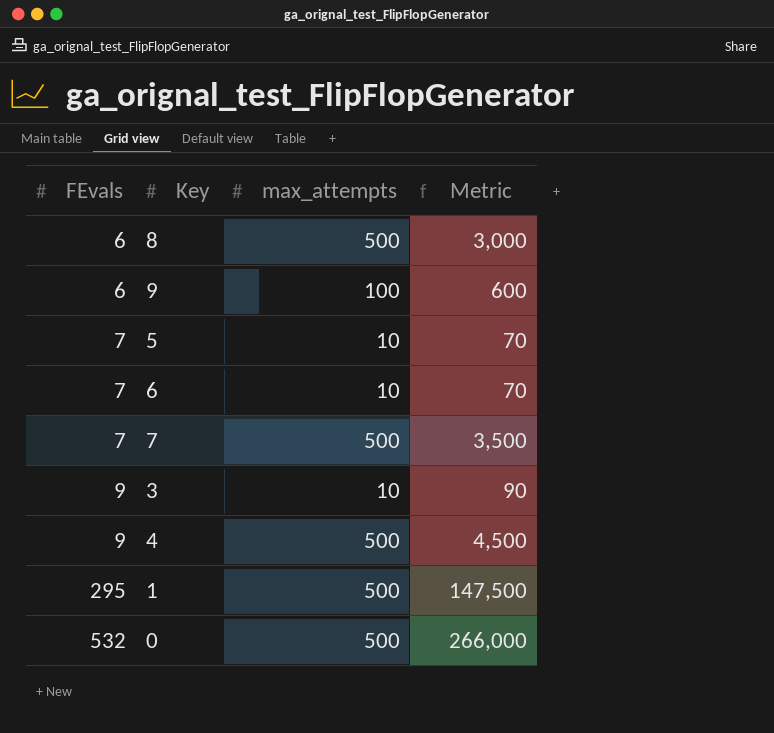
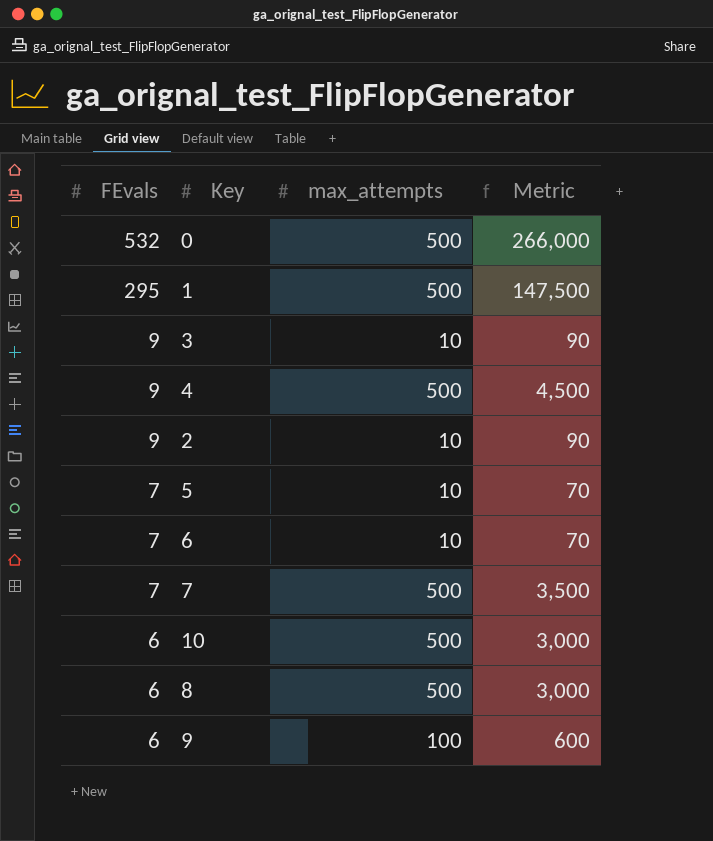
row order: FEvals ascending -> FEvals descending
row 2: none -> 9 | 10 | 90
row 10: none -> 6 | 500 | 3,000

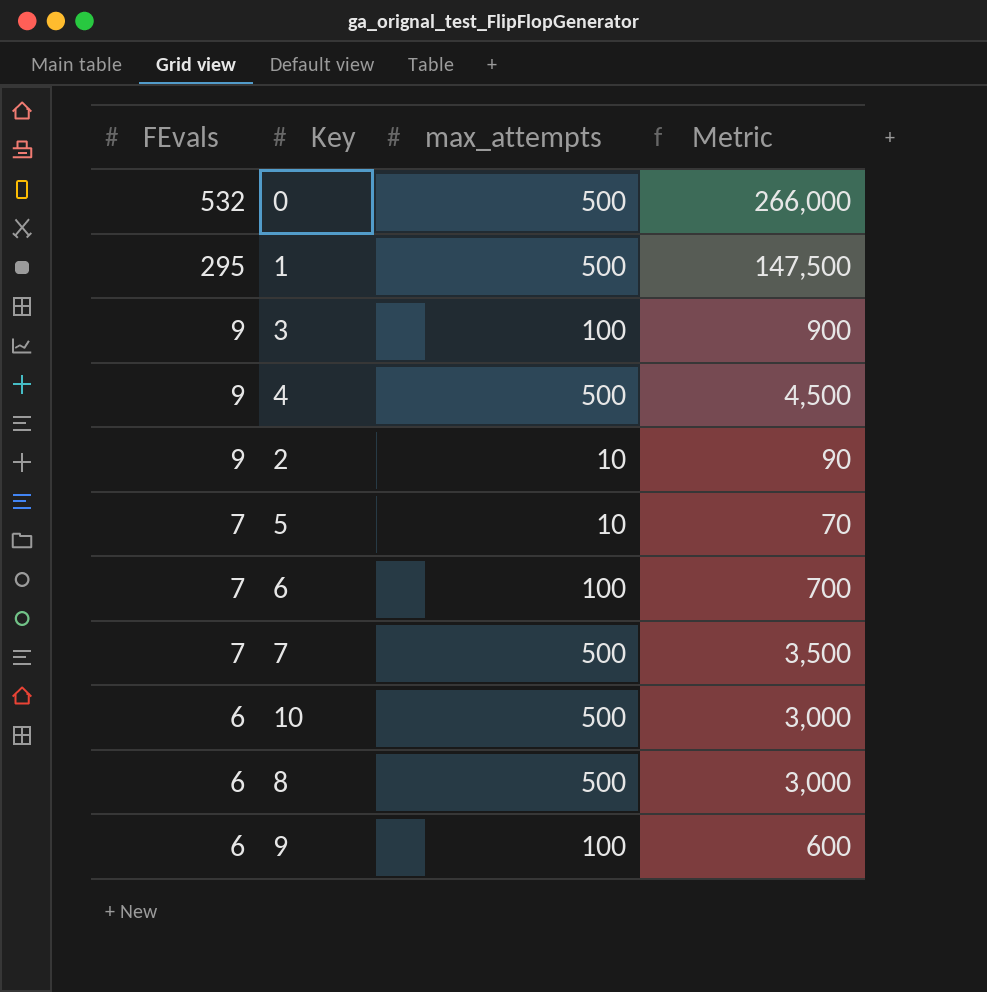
3 | max_attempts: 10 -> 100
3 | Metric: 90 -> 900
6 | max_attempts: 10 -> 100
6 | Metric: 70 -> 700

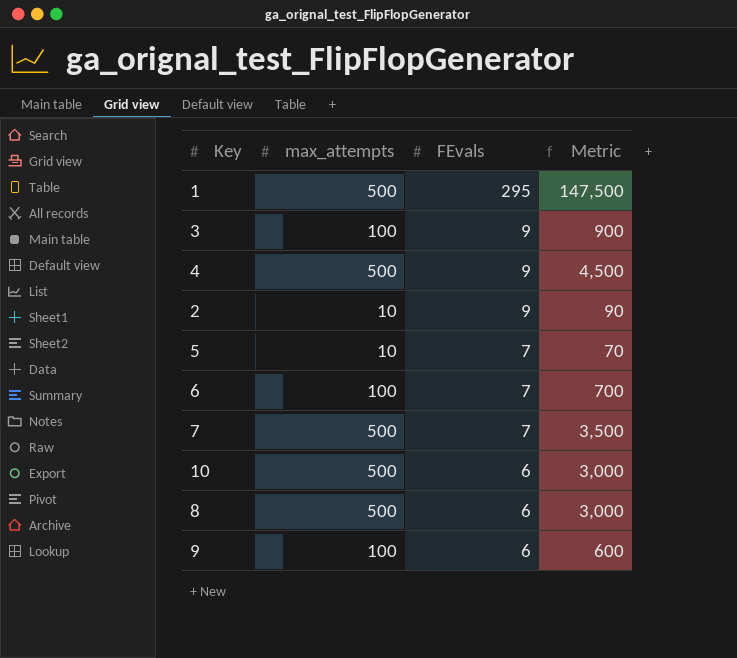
column FEvals | position: 1 -> 3
row 0: 532 | 500 | 266,000 -> none

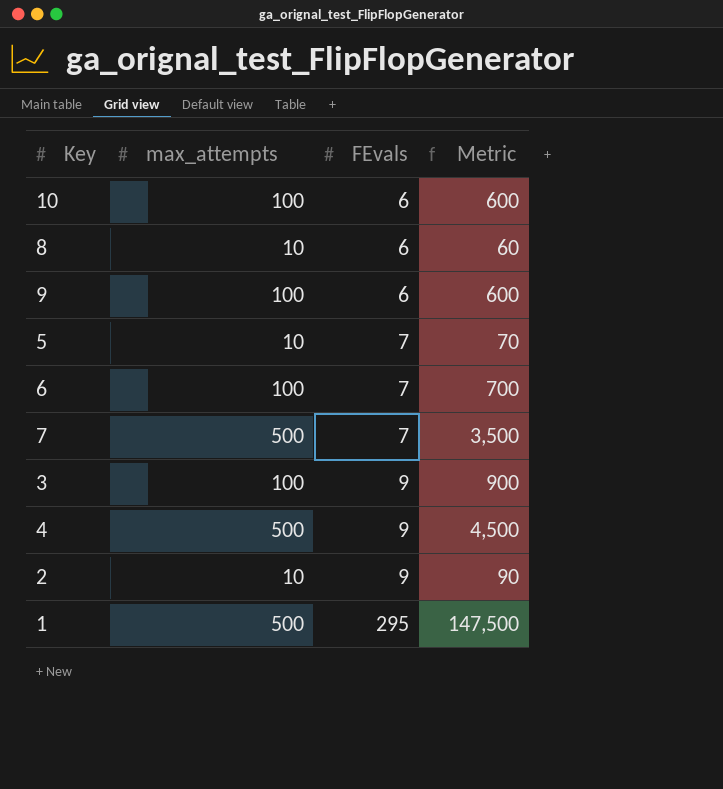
row order: FEvals descending -> FEvals ascending
10 | max_attempts: 500 -> 100
10 | Metric: 3,000 -> 600
8 | max_attempts: 500 -> 10
8 | Metric: 3,000 -> 60

